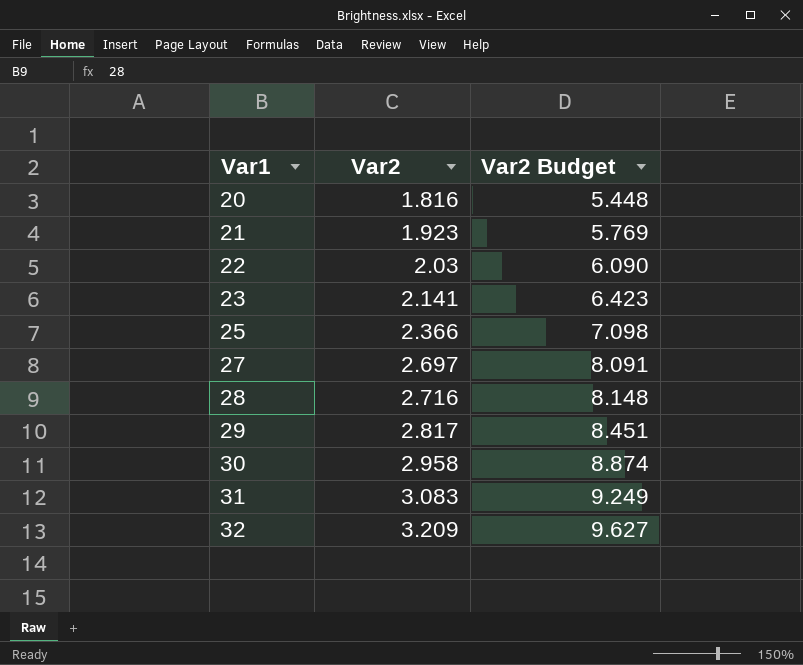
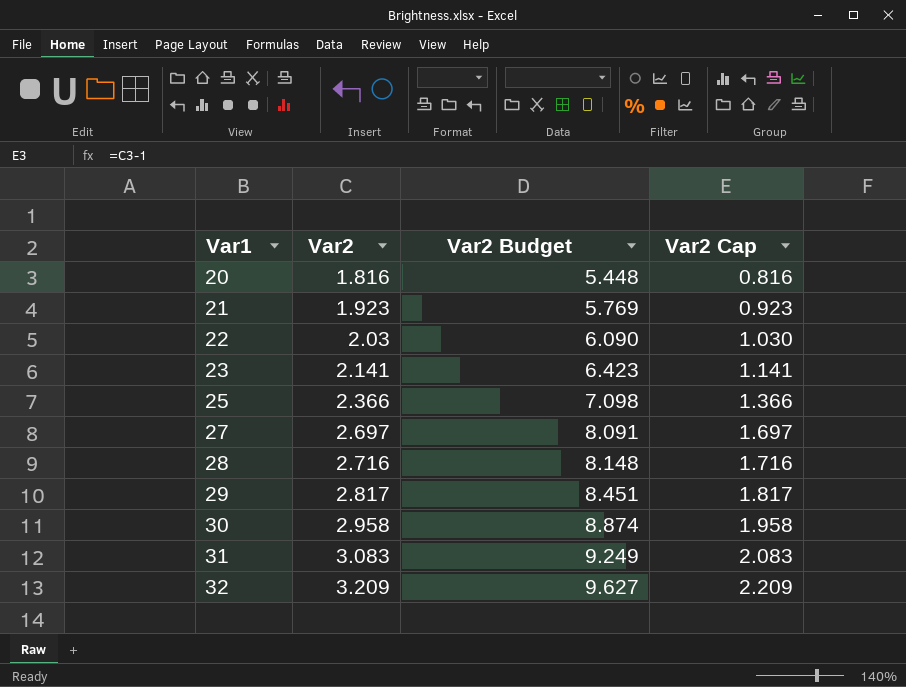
column Var2 Cap | formula: none -> [Var2] - 1

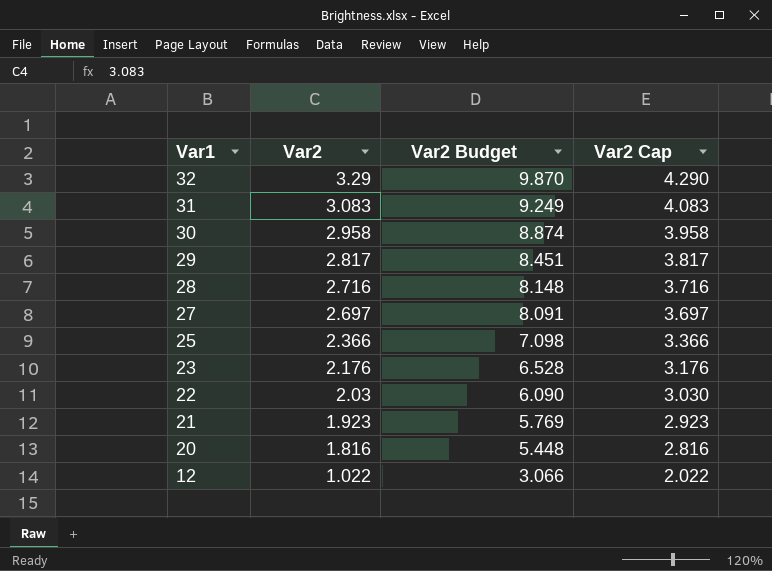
row order: Var1 ascending -> Var1 descending
column Var2 Cap | formula: [Var2] - 1 -> [Var2] + 1
32 | Var2: 3.209 -> 3.29
32 | Var2 Budget: 9.627 -> 9.870
23 | Var2: 2.141 -> 2.176
23 | Var2 Budget: 6.423 -> 6.528
row 12: none -> 1.022 | 3.066 | 2.022

